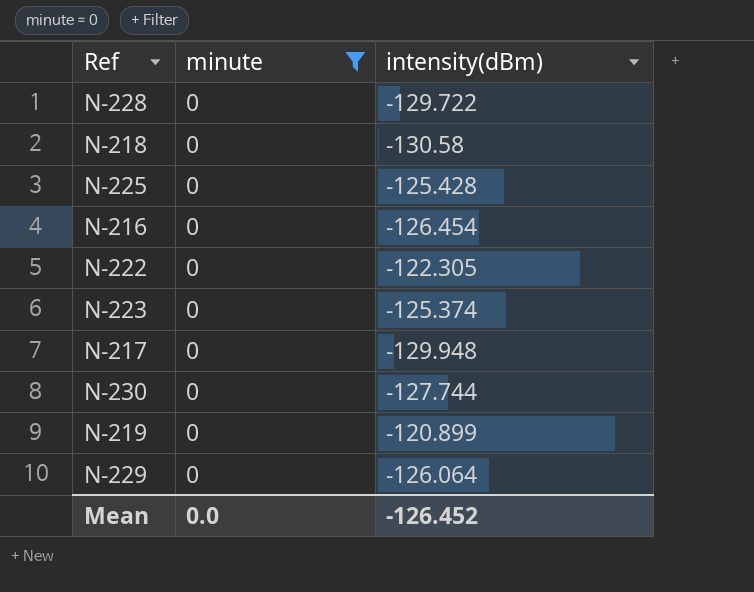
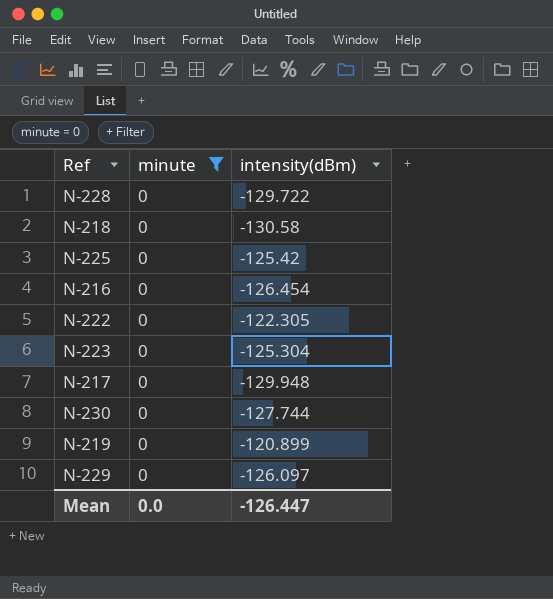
N-225 | intensity(dBm): -125.428 -> -125.42
N-223 | intensity(dBm): -125.374 -> -125.304
N-229 | intensity(dBm): -126.064 -> -126.097
Mean | intensity(dBm): -126.452 -> -126.447

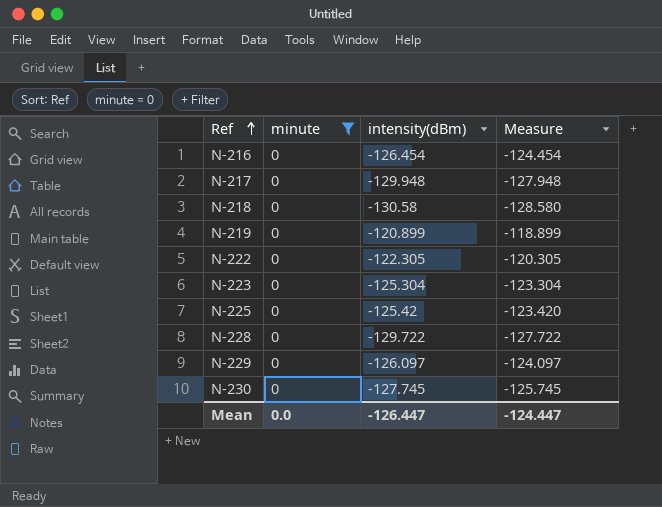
row order: none -> Ref ascending
column Measure | formula: none -> [intensity(dBm)] + 2
N-230 | intensity(dBm): -127.744 -> -127.745

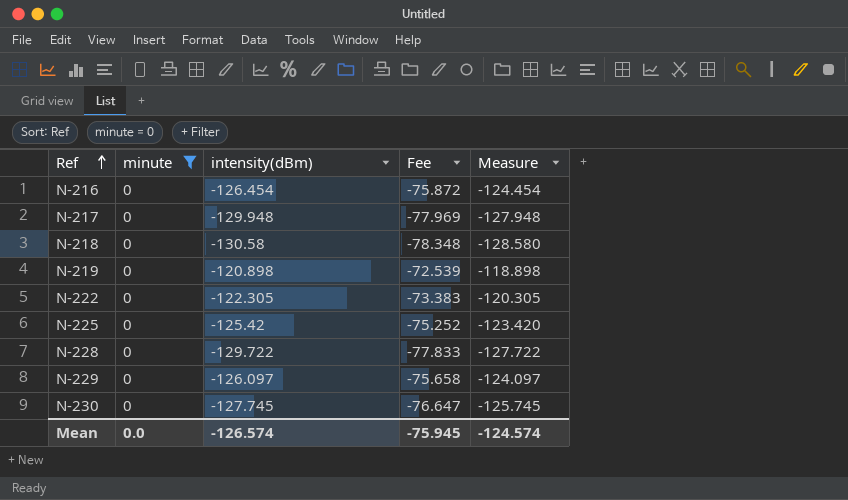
column Fee | formula: none -> [intensity(dBm)] * 0.6
row N-223: 0 | -125.304 | -123.304 -> none
N-219 | intensity(dBm): -120.899 -> -120.898
N-219 | Measure: -118.899 -> -118.898
Mean | intensity(dBm): -126.447 -> -126.574
Mean | Measure: -124.447 -> -124.574

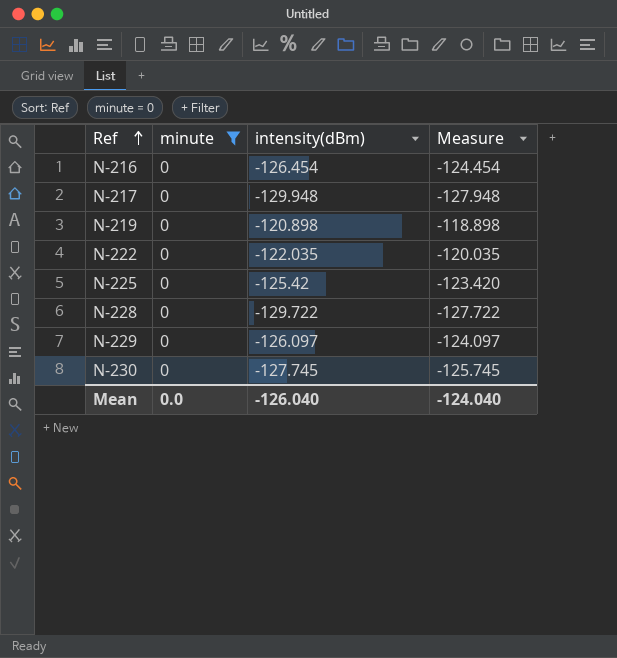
column Fee | formula: [intensity(dBm)] * 0.6 -> none
row N-218: 0 | -130.58 | -78.348 | -128.580 -> none
N-222 | intensity(dBm): -122.305 -> -122.035
N-222 | Measure: -120.305 -> -120.035
Mean | intensity(dBm): -126.574 -> -126.040
Mean | Measure: -124.574 -> -124.040

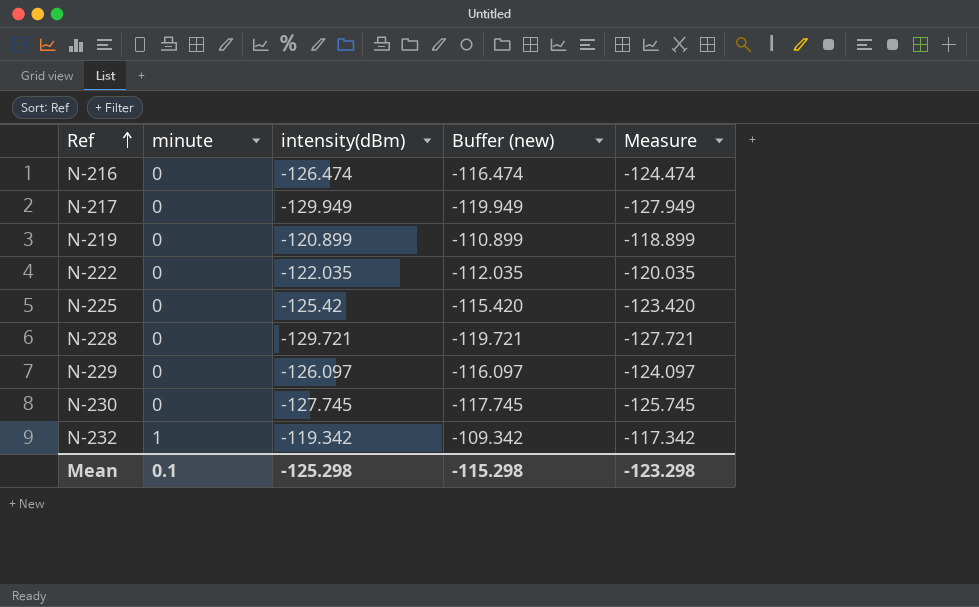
filter: minute = 0 -> none
column Buffer (new) | formula: none -> [intensity(dBm)] + 10
N-216 | intensity(dBm): -126.454 -> -126.474
N-216 | Measure: -124.454 -> -124.474
N-217 | intensity(dBm): -129.948 -> -129.949
N-217 | Measure: -127.948 -> -127.949
N-219 | intensity(dBm): -120.898 -> -120.899
N-219 | Measure: -118.898 -> -118.899
N-228 | intensity(dBm): -129.722 -> -129.721
N-228 | Measure: -127.722 -> -127.721
Mean | minute: 0.0 -> 0.1
Mean | intensity(dBm): -126.040 -> -125.298
Mean | Measure: -124.040 -> -123.298

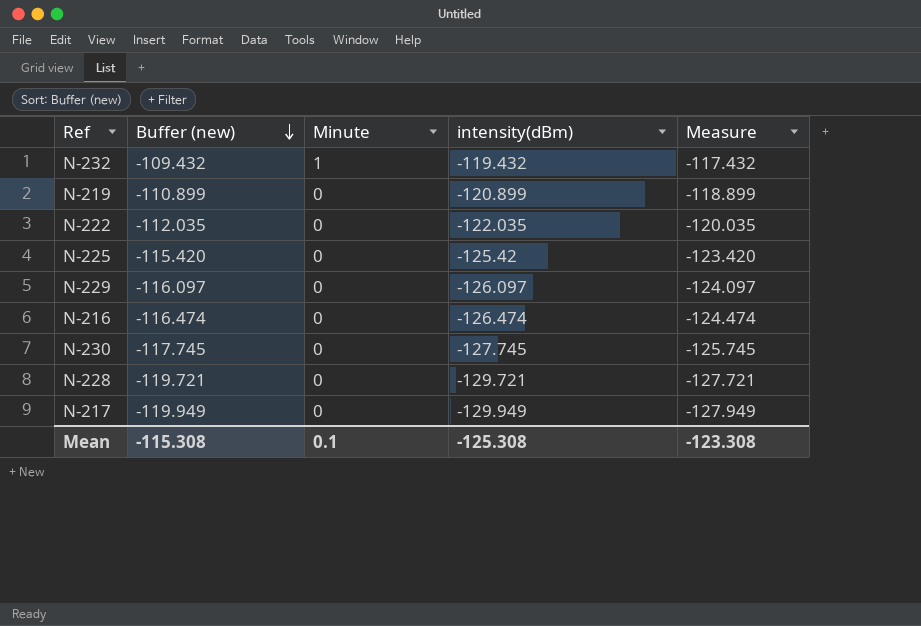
row order: Ref ascending -> Buffer (new) descending
column Buffer (new) | position: 4 -> 2
column name: minute -> Minute
N-232 | Buffer (new): -109.342 -> -109.432
N-232 | intensity(dBm): -119.342 -> -119.432
N-232 | Measure: -117.342 -> -117.432
Mean | Buffer (new): -115.298 -> -115.308
Mean | intensity(dBm): -125.298 -> -125.308
Mean | Measure: -123.298 -> -123.308

